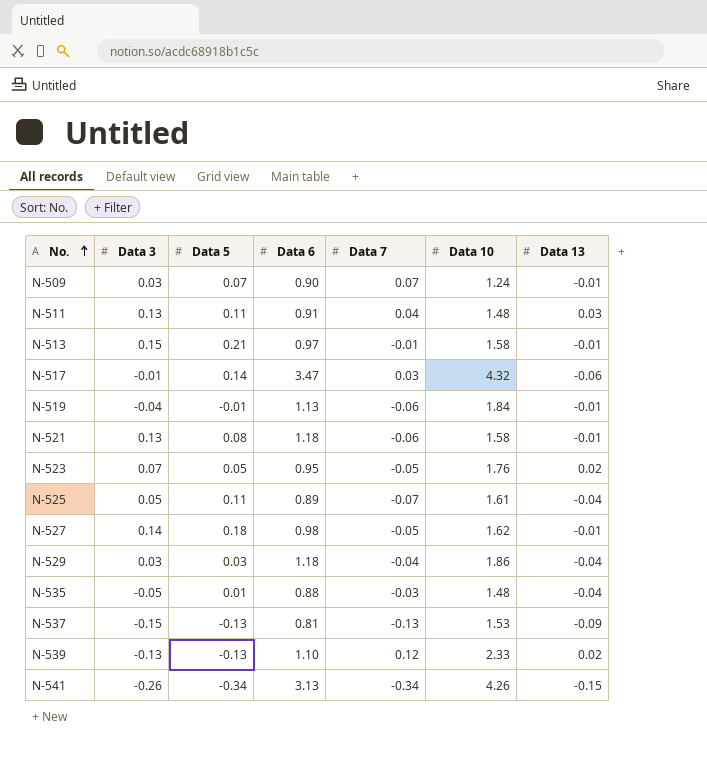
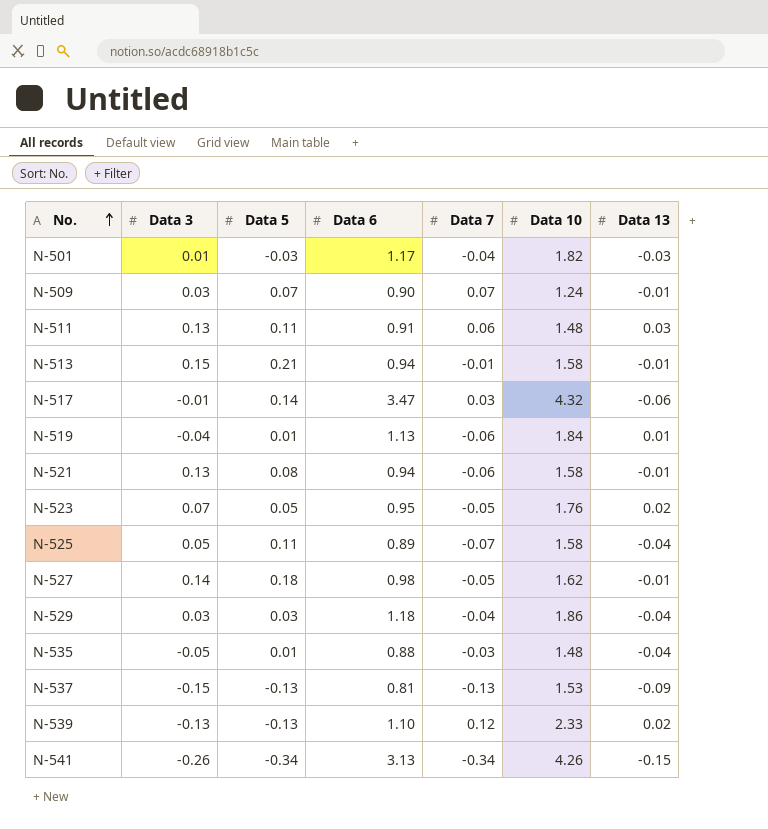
row N-501: none -> 0.01 | -0.03 | 1.17 | -0.04 | 1.82 | -0.03
N-511 | Data 7: 0.04 -> 0.06
N-513 | Data 6: 0.97 -> 0.94
N-519 | Data 5: -0.01 -> 0.01
N-519 | Data 13: -0.01 -> 0.01
N-521 | Data 6: 1.18 -> 0.94
N-525 | Data 10: 1.61 -> 1.58

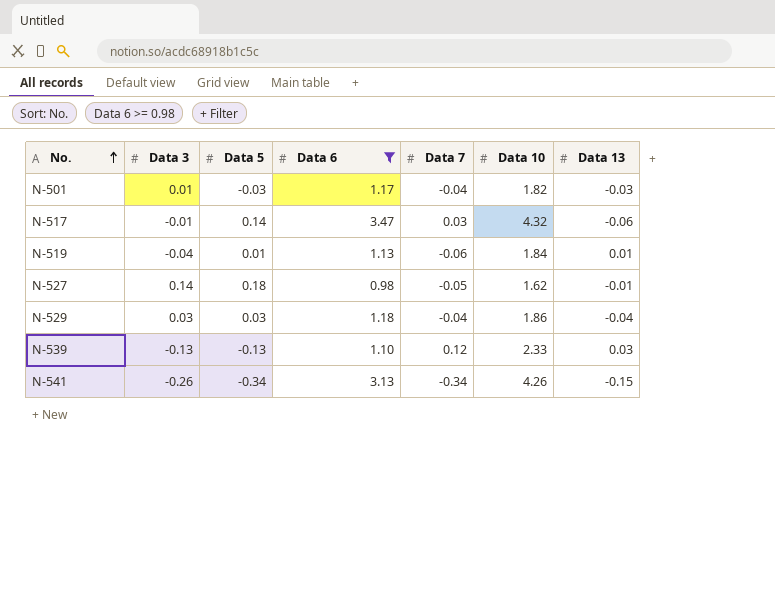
filter: none -> Data 6 >= 0.98
N-539 | Data 13: 0.02 -> 0.03

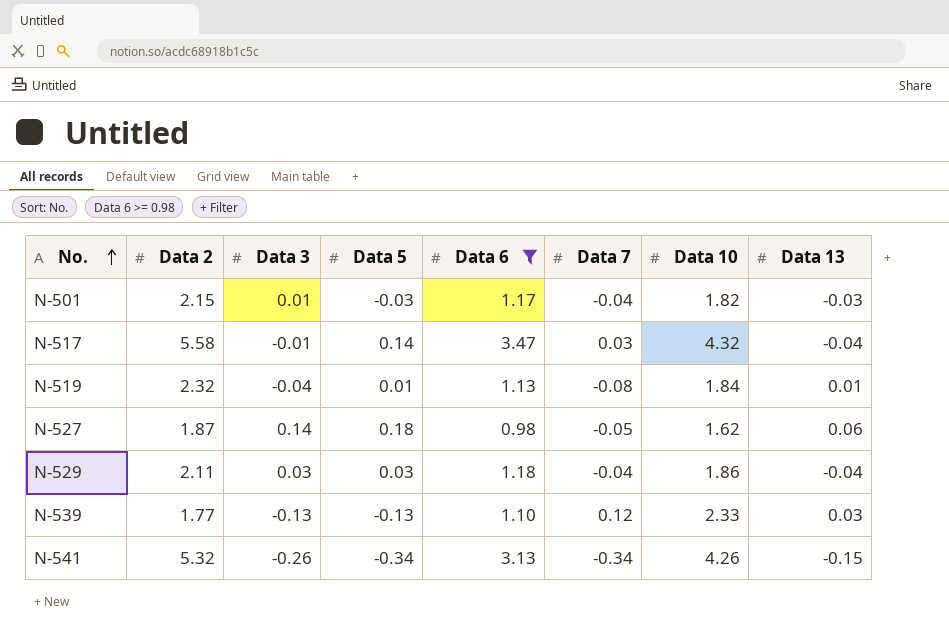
column Data 2 | position: none -> 2
N-517 | Data 13: -0.06 -> -0.04
N-519 | Data 7: -0.06 -> -0.08
N-527 | Data 13: -0.01 -> 0.06

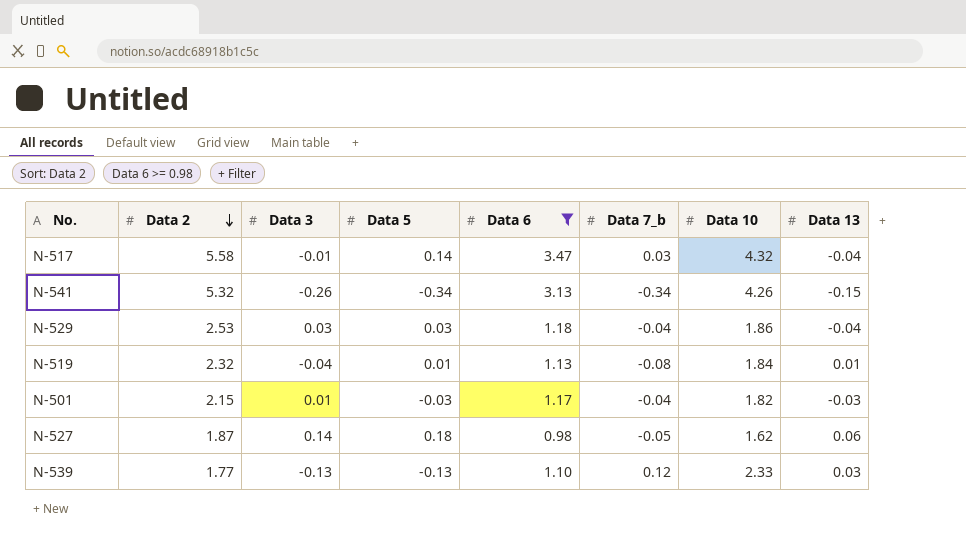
row order: No. ascending -> Data 2 descending
column name: Data 7 -> Data 7_b
N-529 | Data 2: 2.11 -> 2.53

